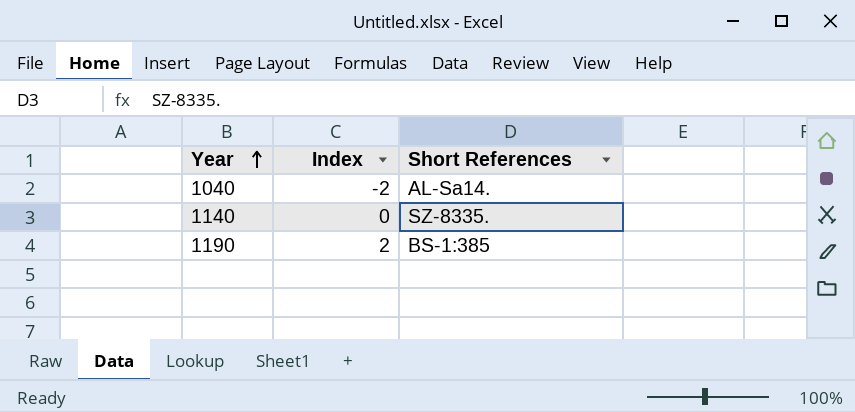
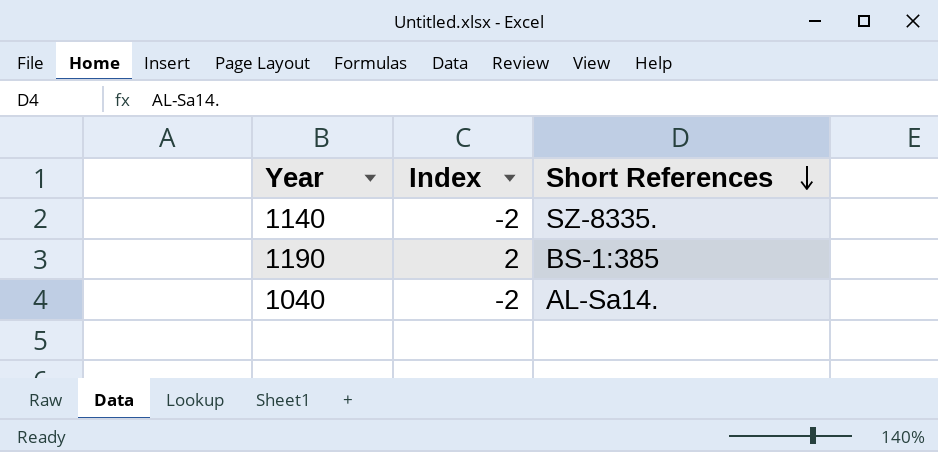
row order: Year ascending -> Short References descending
1140 | Index: 0 -> -2

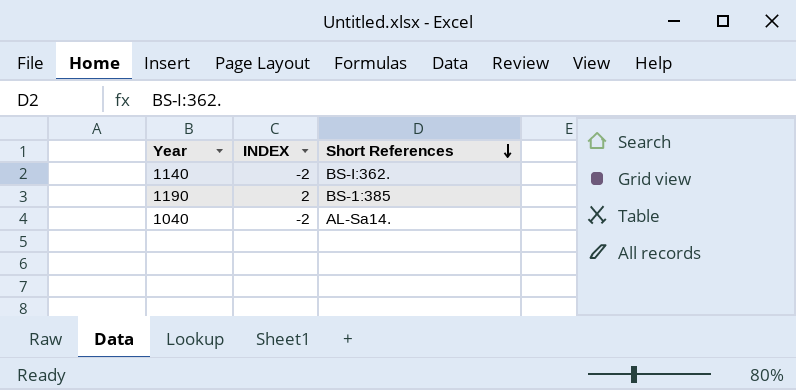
column name: Index -> INDEX
1140 | Short References: SZ-8335. -> BS-I:362.

